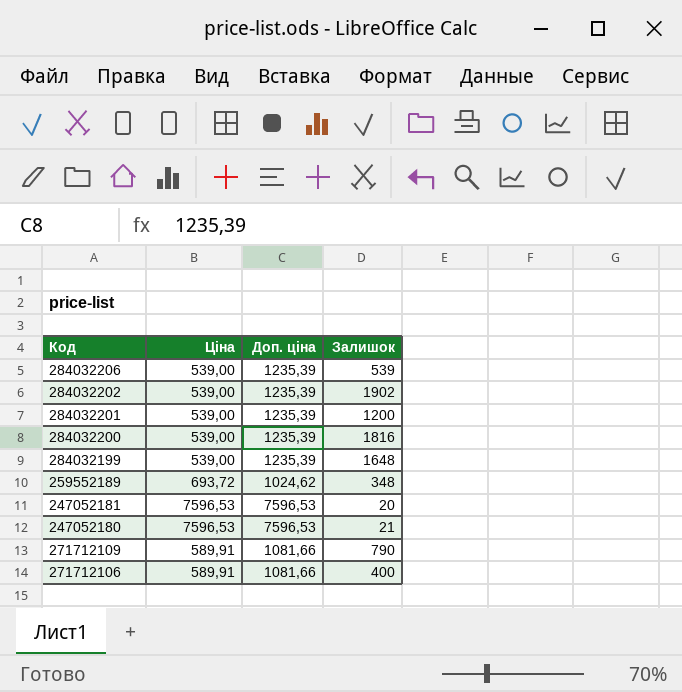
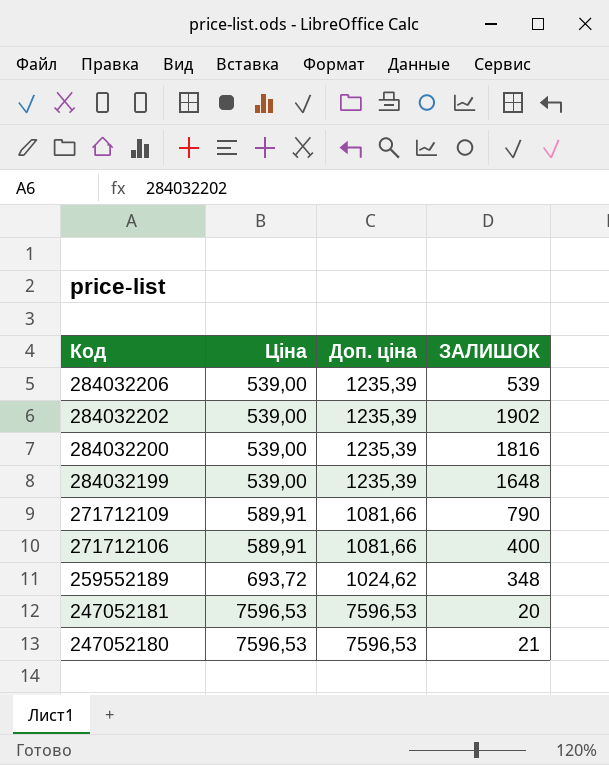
row order: none -> Код descending
column name: Залишок -> ЗАЛИШОК
row 284032201: 539,00 | 1235,39 | 1200 -> none

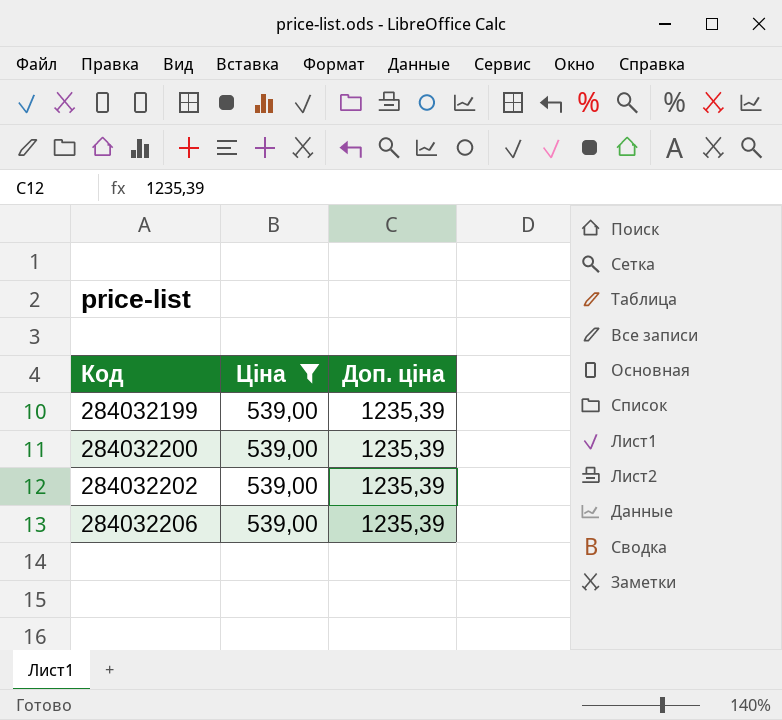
filter: none -> Ціна = 539,00
row order: Код descending -> Код ascending
column ЗАЛИШОК | position: 4 -> none

